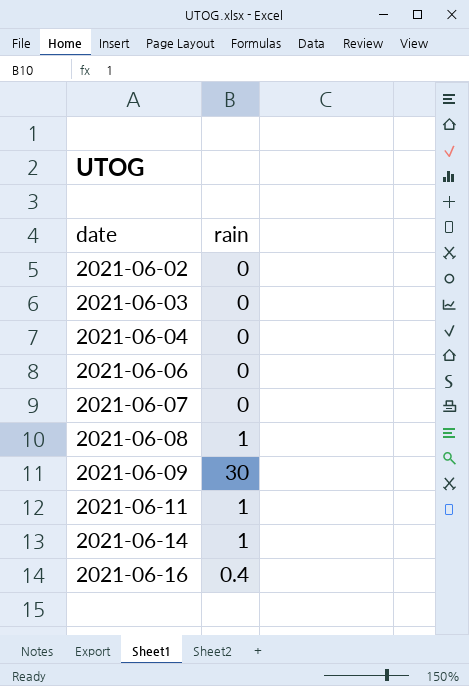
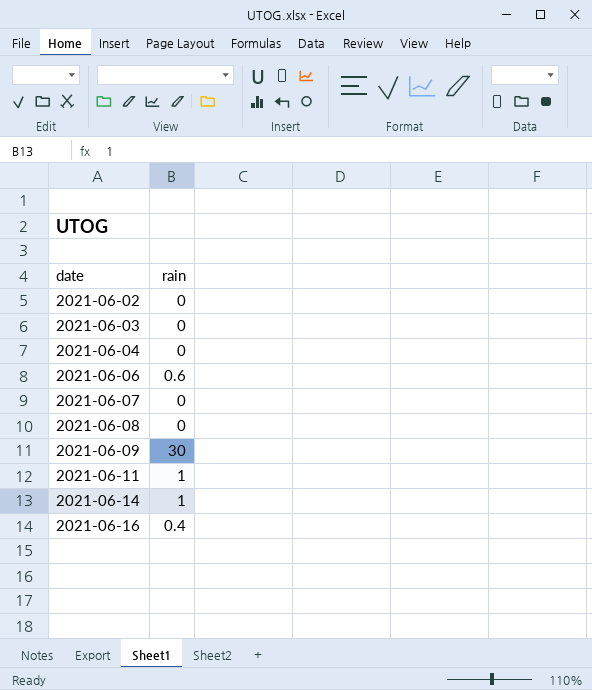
2021-06-06 | rain: 0 -> 0.6
2021-06-08 | rain: 1 -> 0

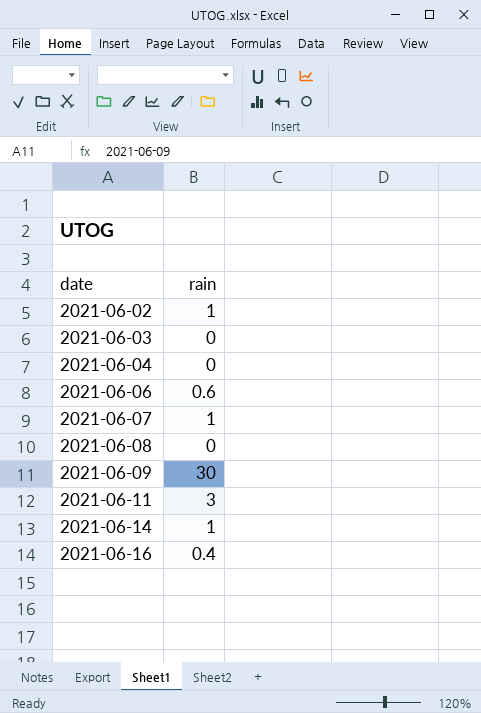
2021-06-02 | rain: 0 -> 1
2021-06-07 | rain: 0 -> 1
2021-06-11 | rain: 1 -> 3

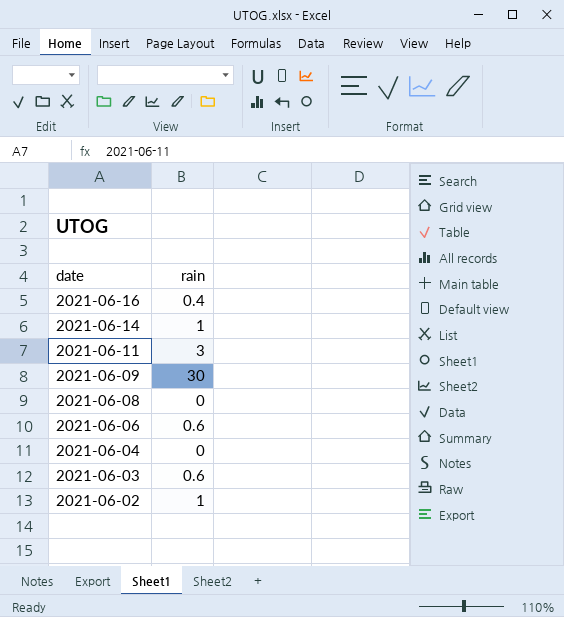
row order: date ascending -> date descending
row 2021-06-07: 1 -> none
2021-06-03 | rain: 0 -> 0.6

